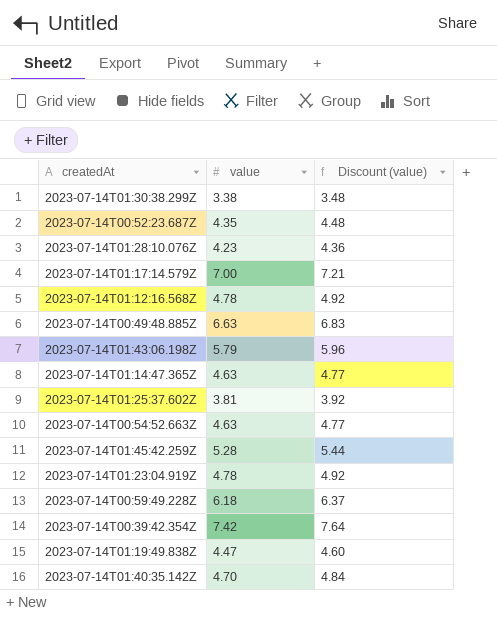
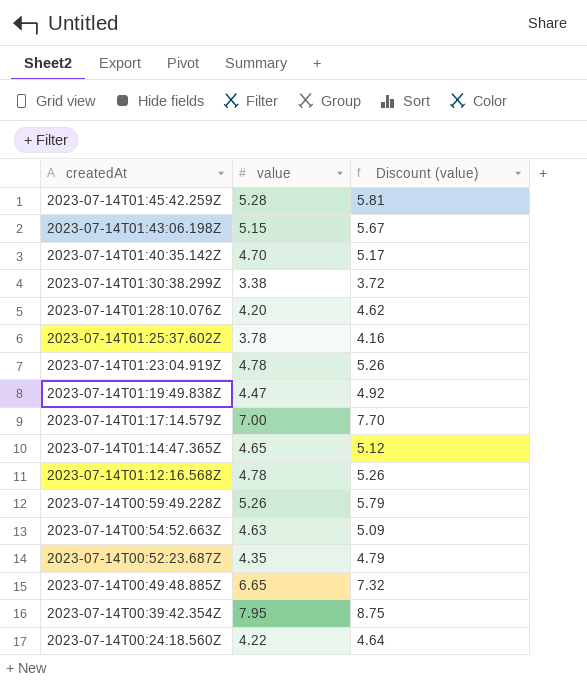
row order: none -> createdAt descending
column Discount (value) | formula: [value] * 1.03 -> [value] * 1.1
2023-07-14T01:43:06.198Z | value: 5.79 -> 5.15
2023-07-14T01:28:10.076Z | value: 4.23 -> 4.20
2023-07-14T01:25:37.602Z | value: 3.81 -> 3.78
2023-07-14T01:14:47.365Z | value: 4.63 -> 4.65
2023-07-14T00:59:49.228Z | value: 6.18 -> 5.26
2023-07-14T00:49:48.885Z | value: 6.63 -> 6.65
2023-07-14T00:39:42.354Z | value: 7.42 -> 7.95
row 2023-07-14T00:24:18.560Z: none -> 4.22 | 4.64

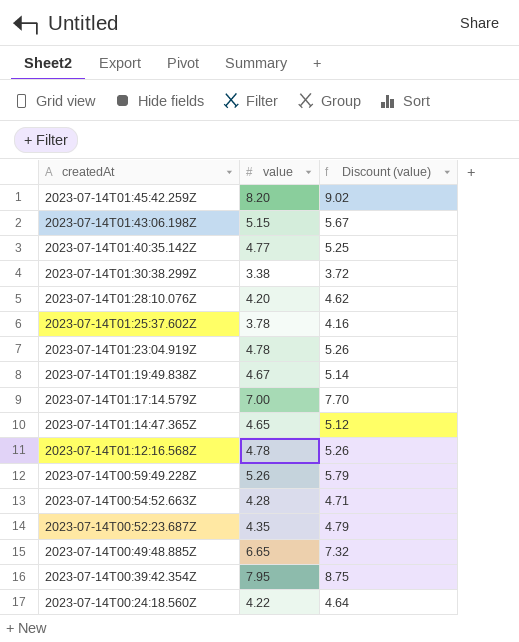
2023-07-14T01:45:42.259Z | value: 5.28 -> 8.20
2023-07-14T01:45:42.259Z | Discount (value): 5.81 -> 9.02
2023-07-14T01:40:35.142Z | value: 4.70 -> 4.77
2023-07-14T01:40:35.142Z | Discount (value): 5.17 -> 5.25
2023-07-14T01:19:49.838Z | value: 4.47 -> 4.67
2023-07-14T01:19:49.838Z | Discount (value): 4.92 -> 5.14
2023-07-14T00:54:52.663Z | value: 4.63 -> 4.28
2023-07-14T00:54:52.663Z | Discount (value): 5.09 -> 4.71

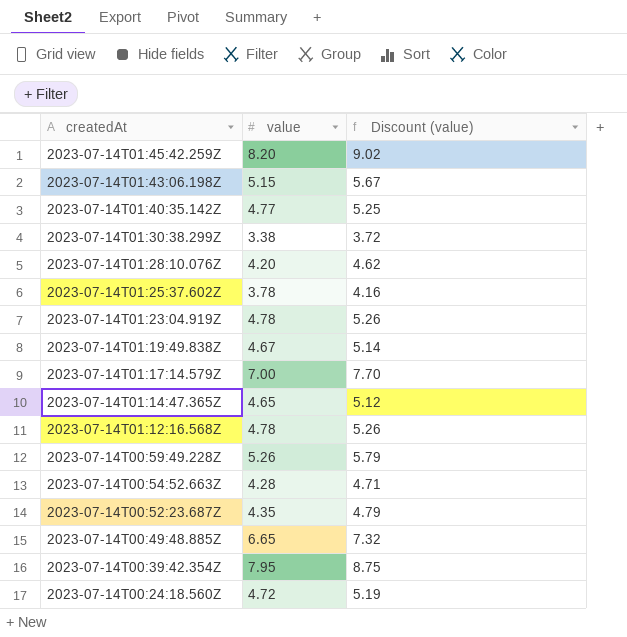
2023-07-14T00:24:18.560Z | value: 4.22 -> 4.72
2023-07-14T00:24:18.560Z | Discount (value): 4.64 -> 5.19

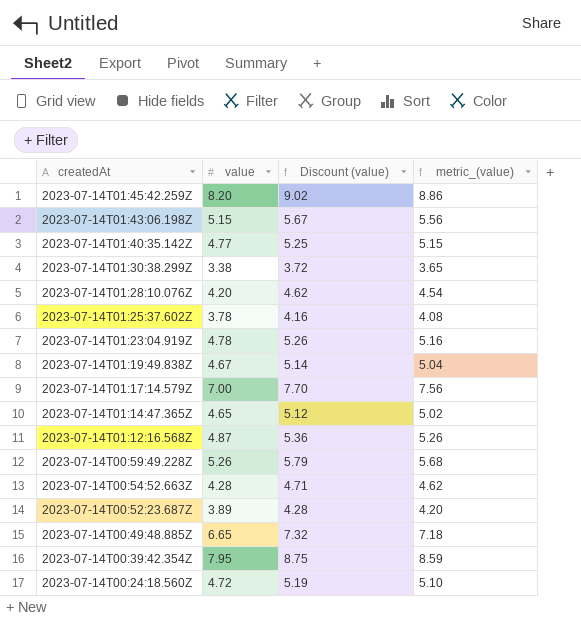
column metric_(value) | formula: none -> [value] * 1.08
2023-07-14T01:12:16.568Z | value: 4.78 -> 4.87
2023-07-14T01:12:16.568Z | Discount (value): 5.26 -> 5.36
2023-07-14T00:52:23.687Z | value: 4.35 -> 3.89
2023-07-14T00:52:23.687Z | Discount (value): 4.79 -> 4.28

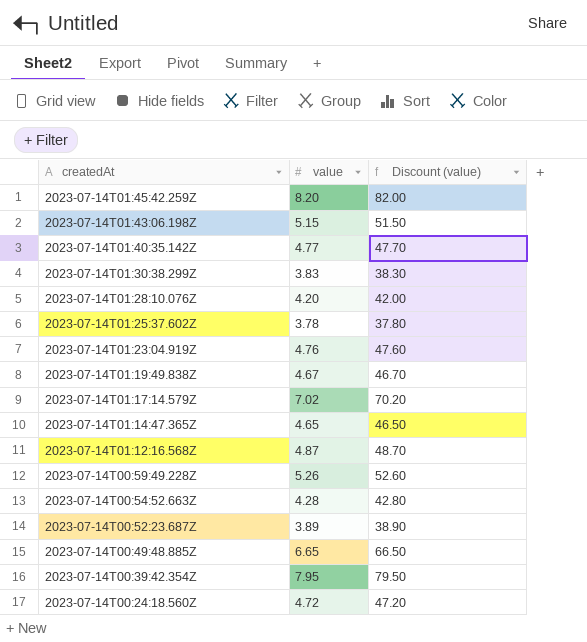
column metric_(value) | formula: [value] * 1.08 -> none
column Discount (value) | formula: [value] * 1.1 -> [value] * 10
2023-07-14T01:30:38.299Z | value: 3.38 -> 3.83
2023-07-14T01:23:04.919Z | value: 4.78 -> 4.76
2023-07-14T01:17:14.579Z | value: 7.00 -> 7.02

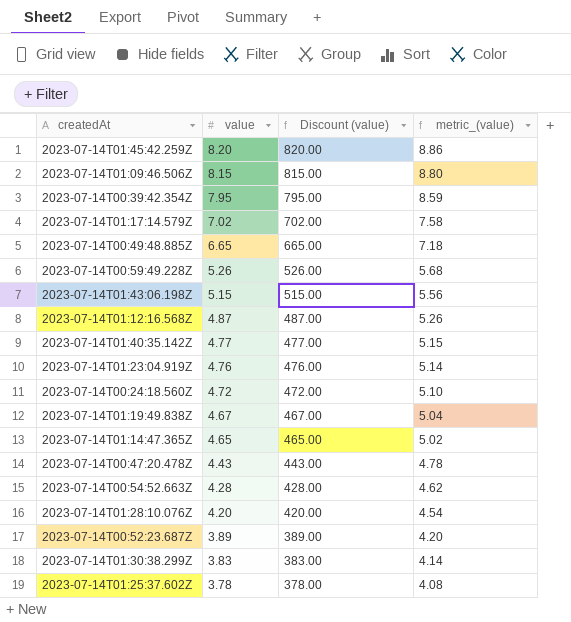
row order: createdAt descending -> value descending
column Discount (value) | formula: [value] * 10 -> [value] * 100
column metric_(value) | formula: none -> [value] * 1.08
row 2023-07-14T01:09:46.506Z: none -> 8.15 | 815.00 | 8.80
row 2023-07-14T00:47:20.478Z: none -> 4.43 | 443.00 | 4.78

